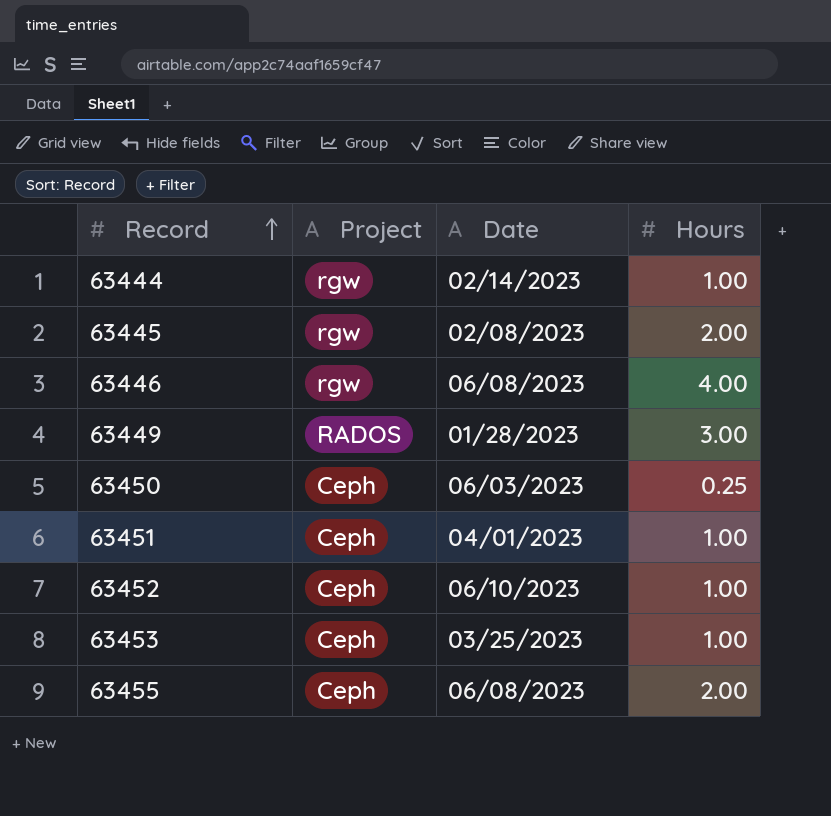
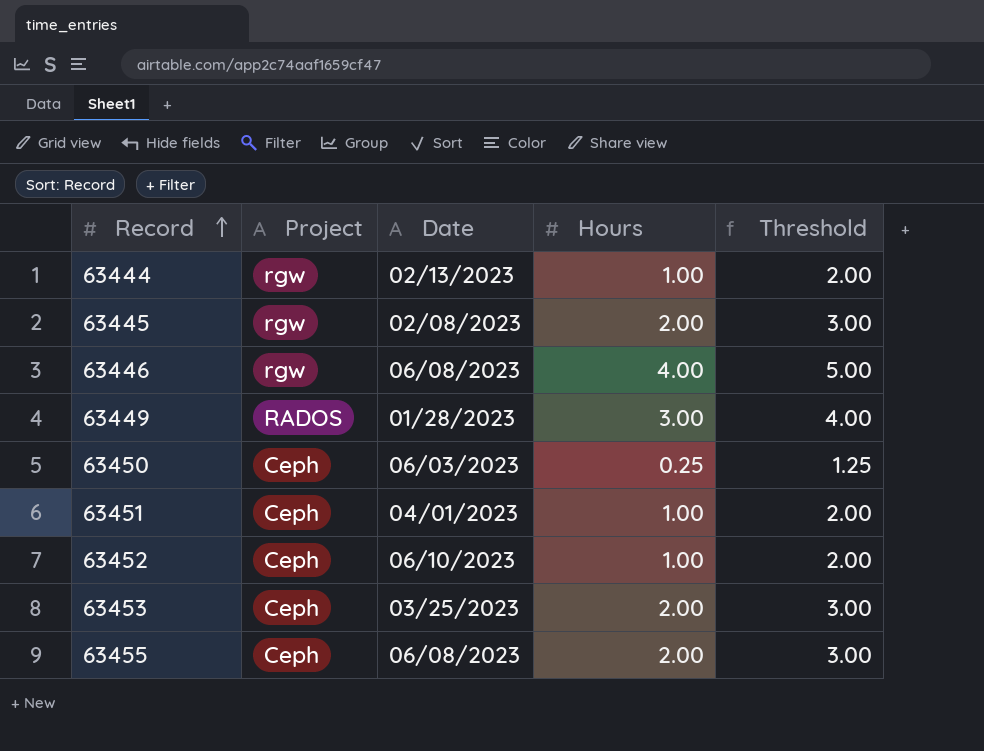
column Threshold | formula: none -> [Hours] + 1
63444 | Date: 02/14/2023 -> 02/13/2023
63453 | Hours: 1.00 -> 2.00

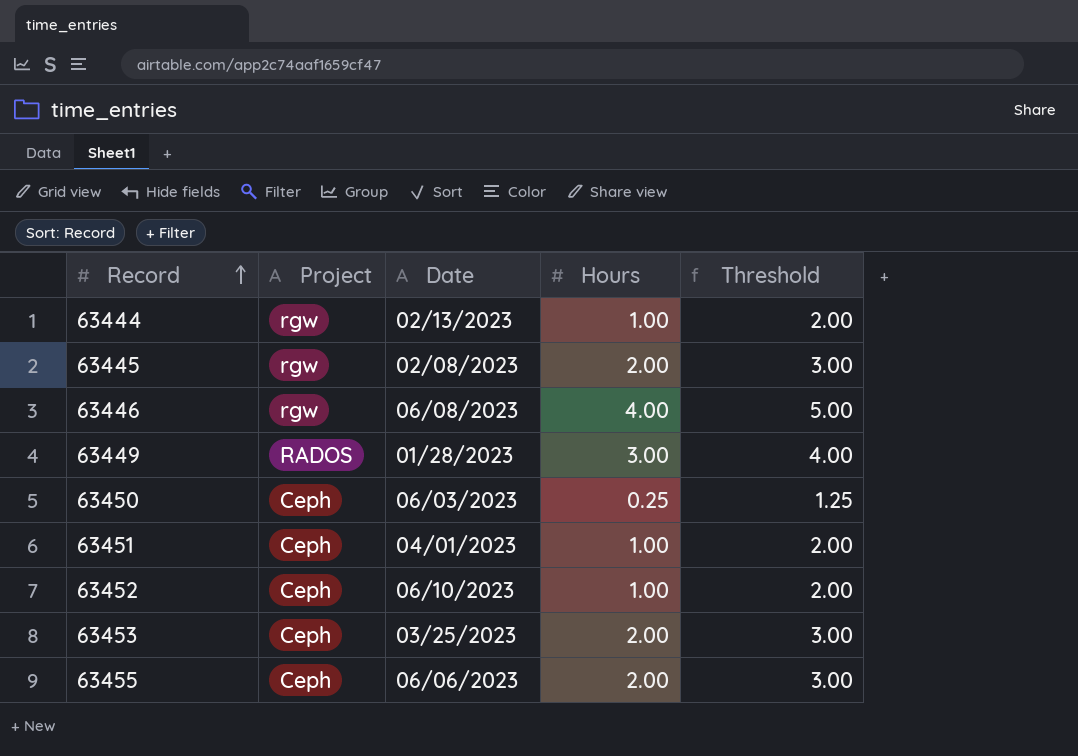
63455 | Date: 06/08/2023 -> 06/06/2023

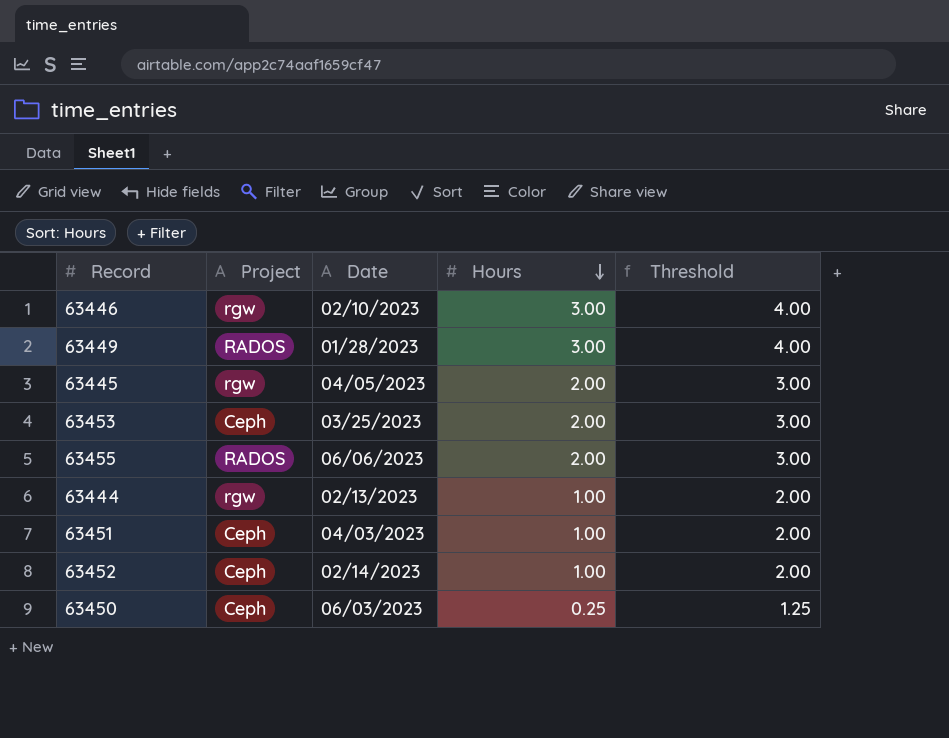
row order: Record ascending -> Hours descending
63446 | Date: 06/08/2023 -> 02/10/2023
63446 | Hours: 4.00 -> 3.00
63446 | Threshold: 5.00 -> 4.00
63445 | Date: 02/08/2023 -> 04/05/2023
63455 | Project: Ceph -> RADOS
63451 | Date: 04/01/2023 -> 04/03/2023
63452 | Date: 06/10/2023 -> 02/14/2023

